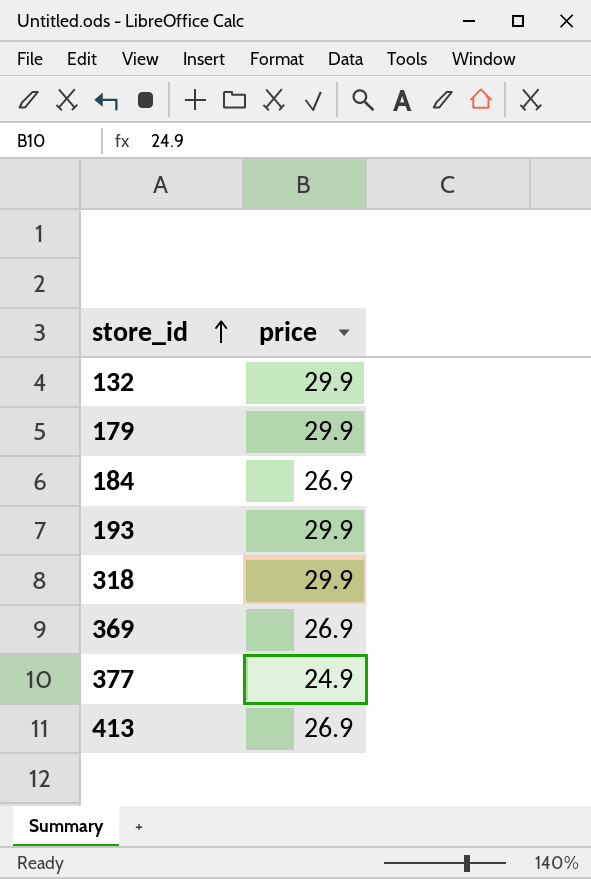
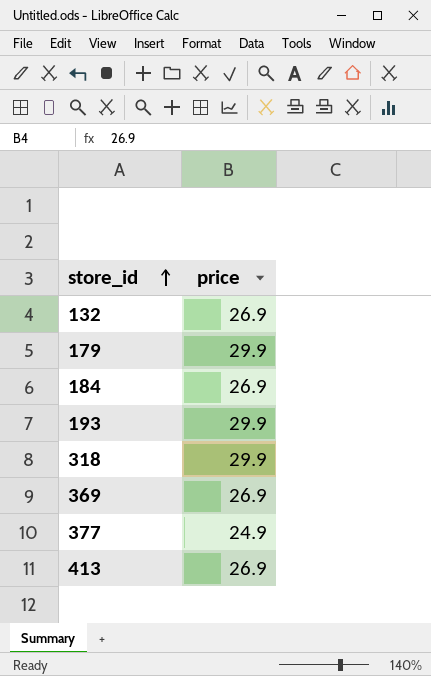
132 | price: 29.9 -> 26.9

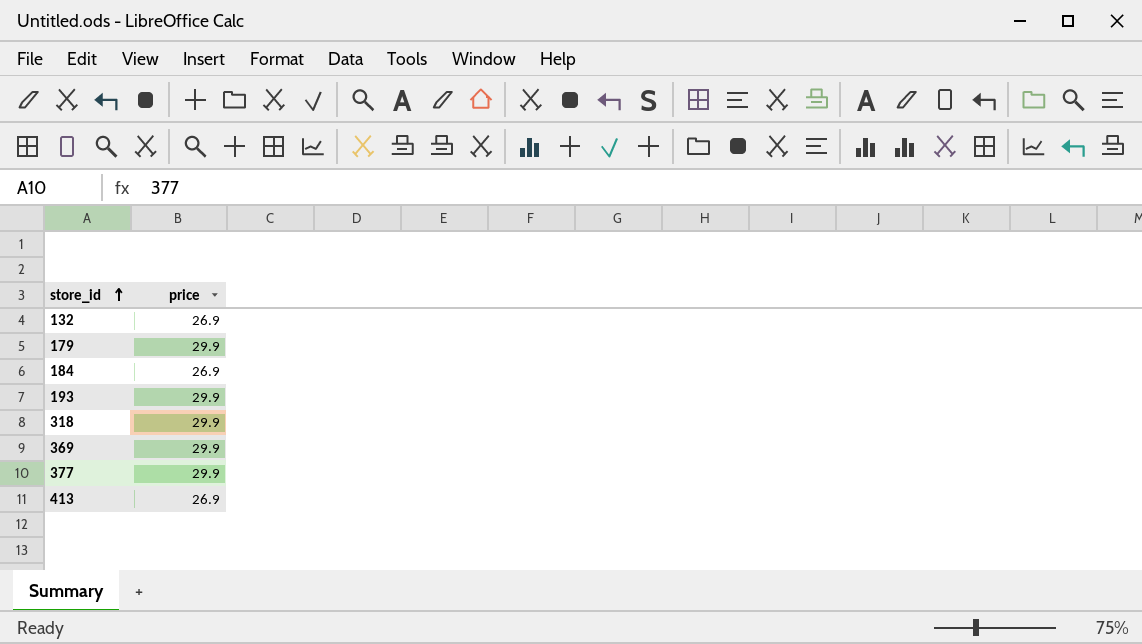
369 | price: 26.9 -> 29.9
377 | price: 24.9 -> 29.9

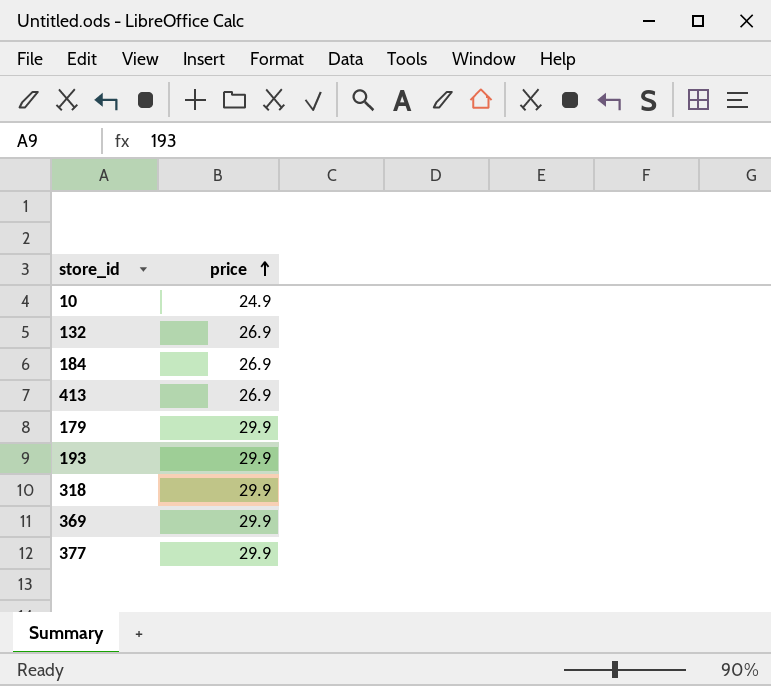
row order: store_id ascending -> price ascending
row 10: none -> 24.9

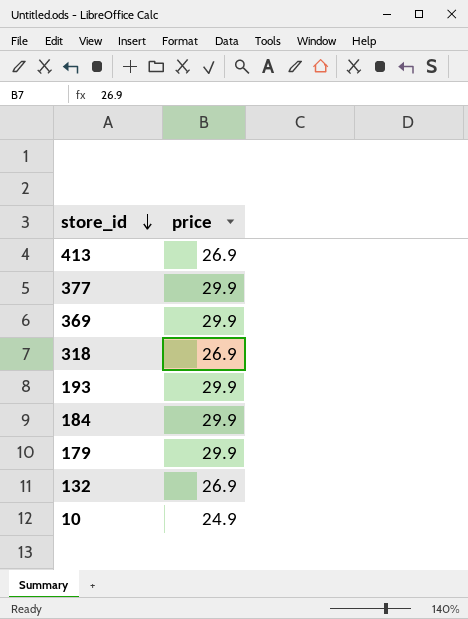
row order: price ascending -> store_id descending
318 | price: 29.9 -> 26.9
184 | price: 26.9 -> 29.9

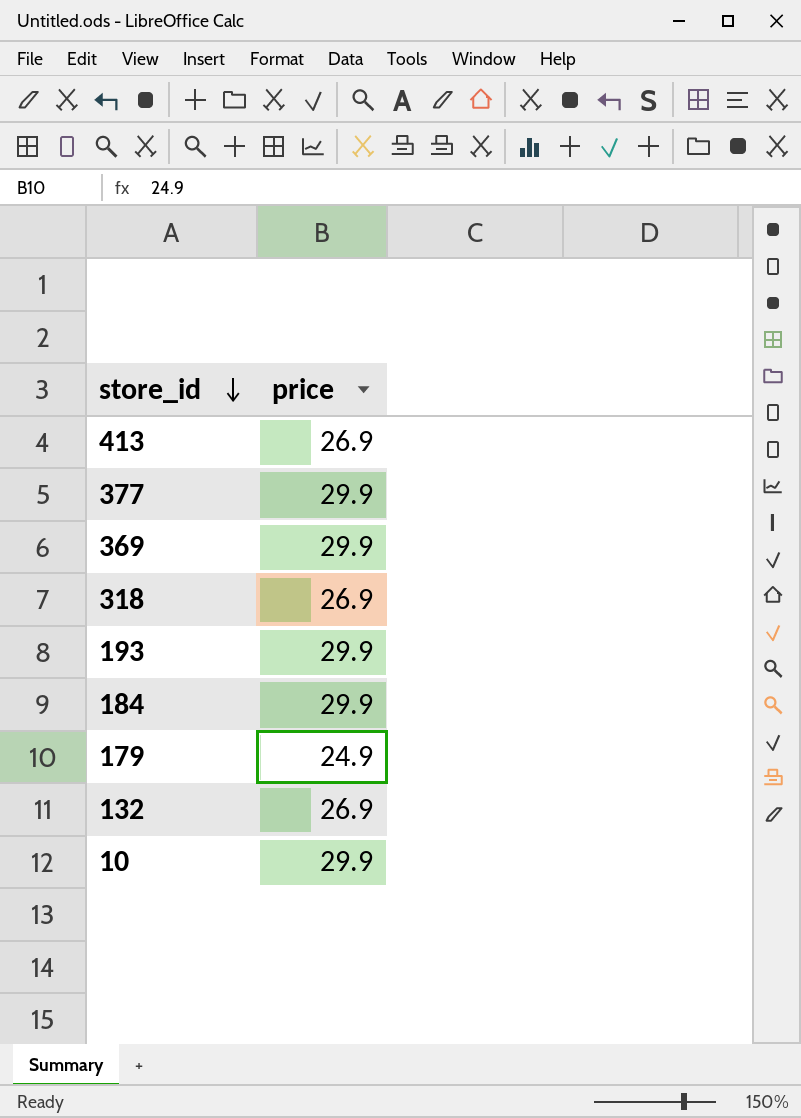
179 | price: 29.9 -> 24.9
10 | price: 24.9 -> 29.9

